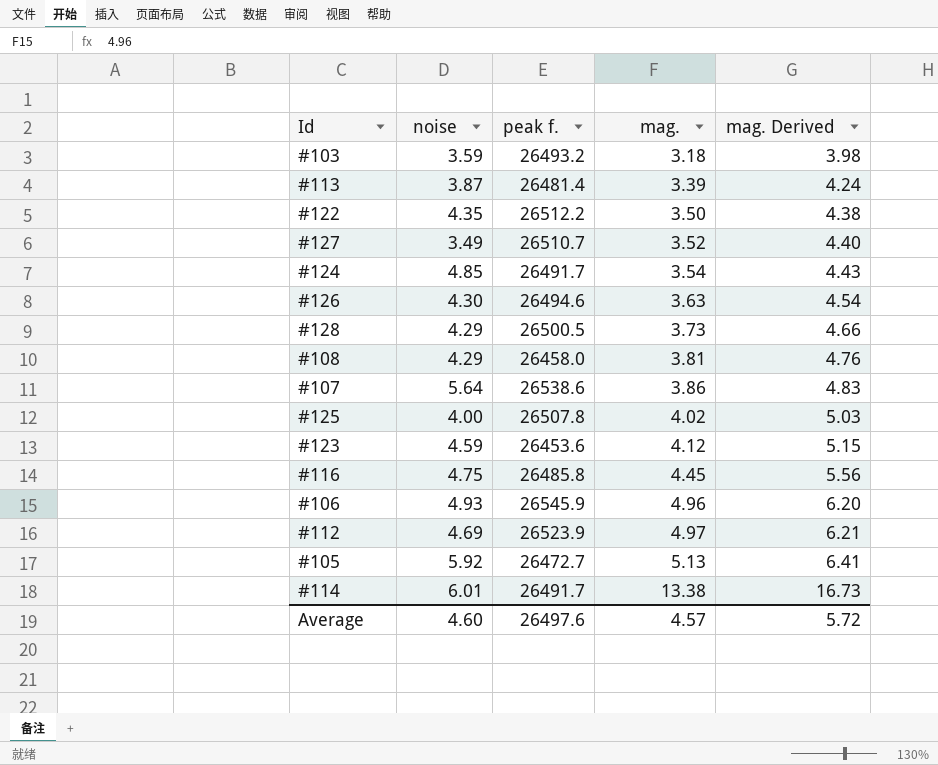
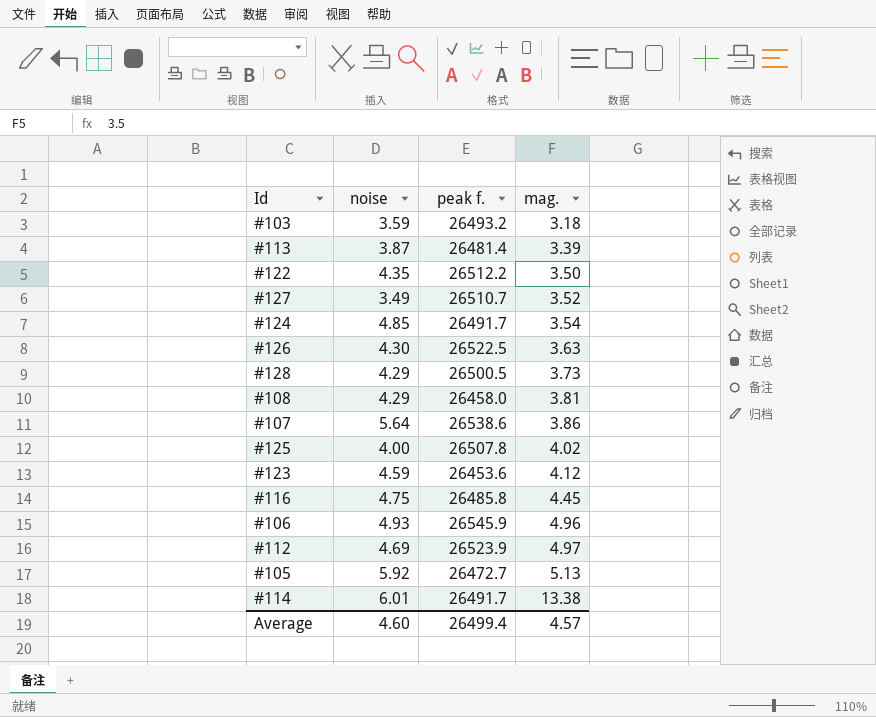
column mag. Derived | formula: [mag.] * 1.25 -> none
#126 | peak f.: 26494.6 -> 26522.5
Average | peak f.: 26497.6 -> 26499.4

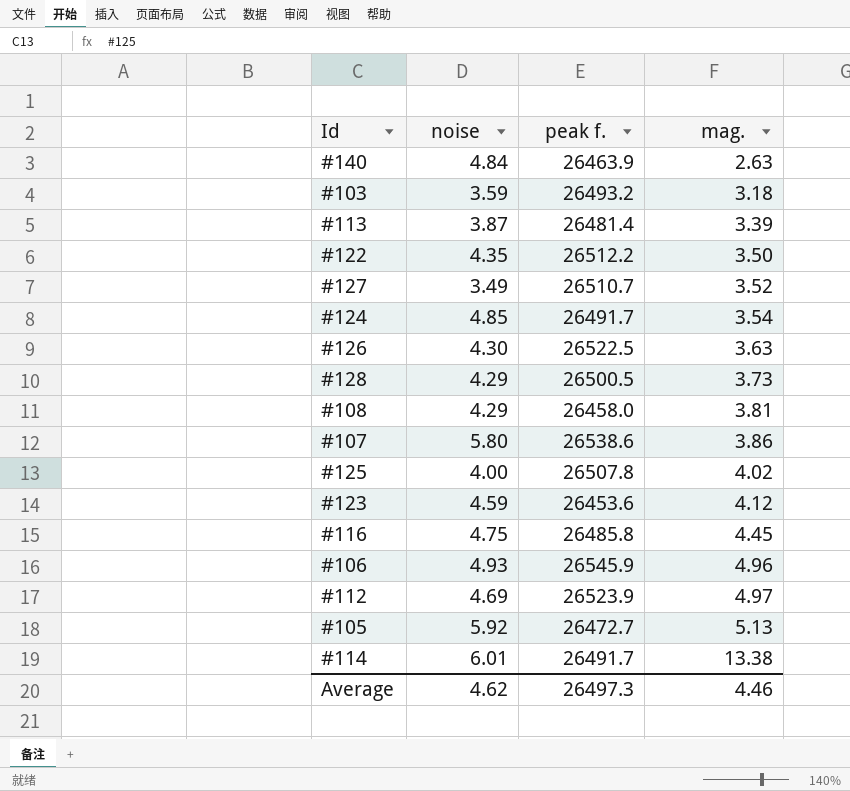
row #140: none -> 4.84 | 26463.9 | 2.63
#107 | noise: 5.64 -> 5.80
Average | noise: 4.60 -> 4.62
Average | peak f.: 26499.4 -> 26497.3
Average | mag.: 4.57 -> 4.46

